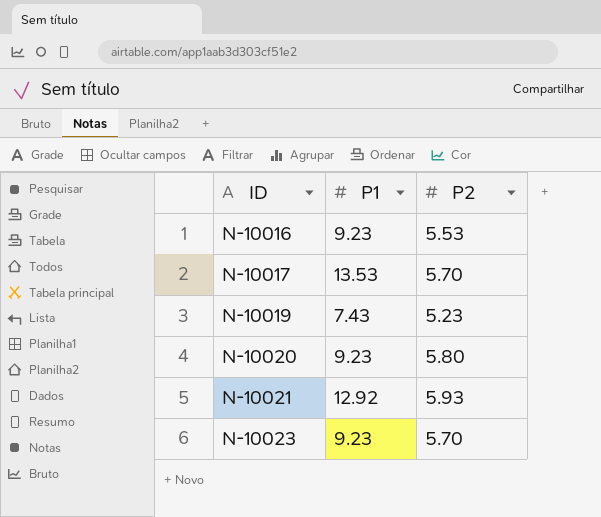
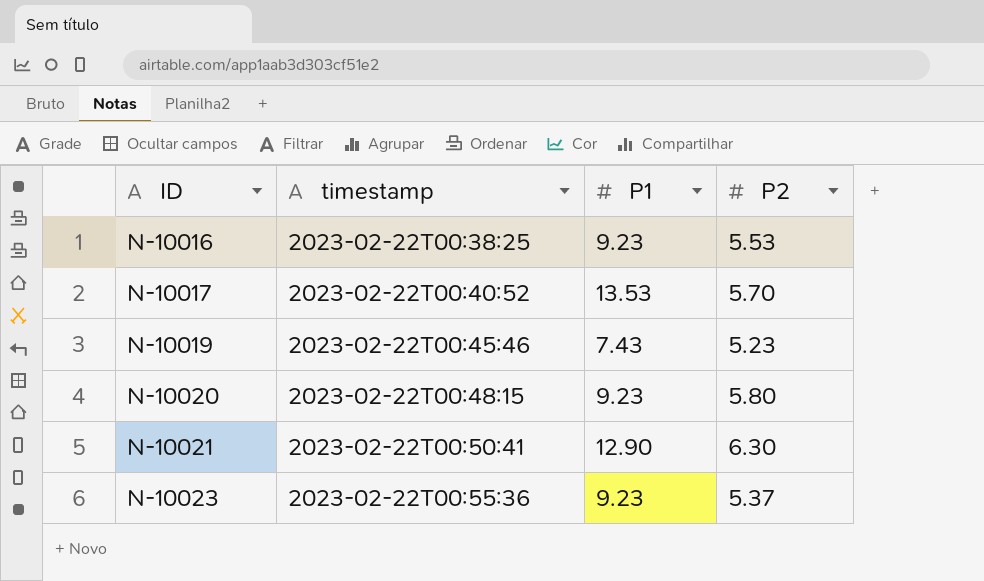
column timestamp | position: none -> 2
N-10021 | P1: 12.92 -> 12.90
N-10021 | P2: 5.93 -> 6.30
N-10023 | P2: 5.70 -> 5.37

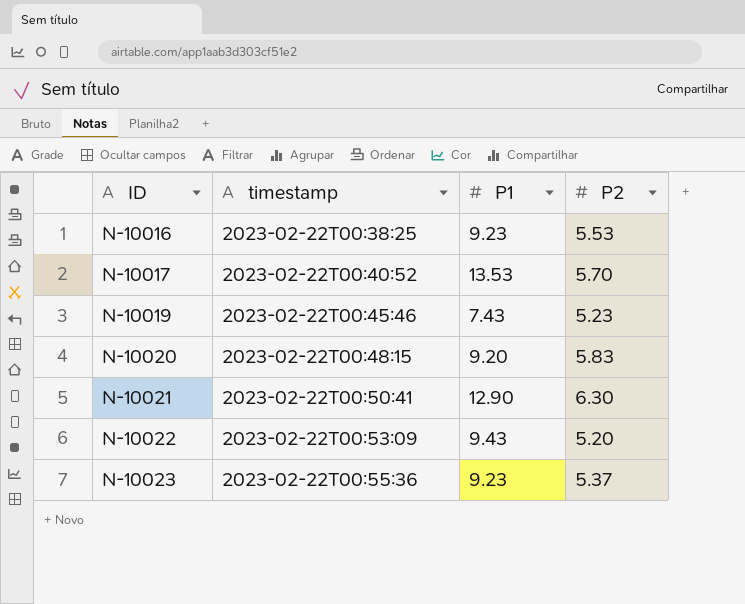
N-10020 | P1: 9.23 -> 9.20
N-10020 | P2: 5.80 -> 5.83
row N-10022: none -> 2023-02-22T00:53:09 | 9.43 | 5.20

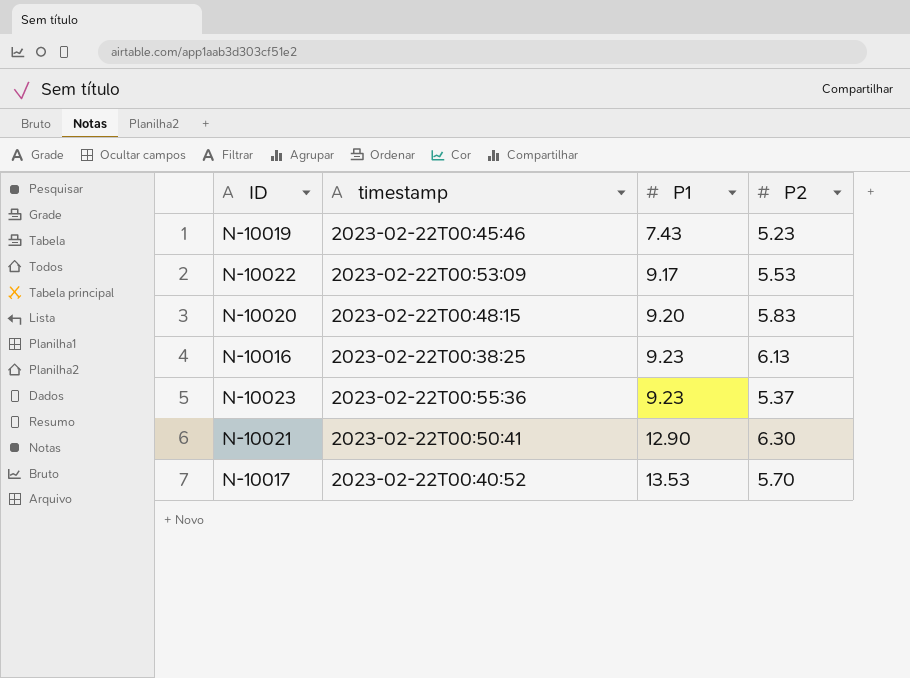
row order: ID ascending -> P1 ascending
N-10022 | P1: 9.43 -> 9.17
N-10022 | P2: 5.20 -> 5.53
N-10016 | P2: 5.53 -> 6.13

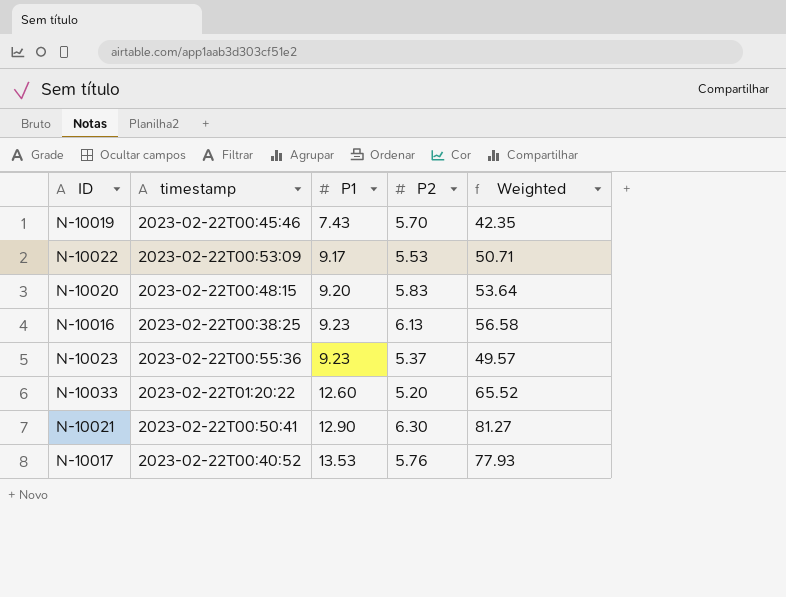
column Weighted | formula: none -> [P1] * [P2]
N-10019 | P2: 5.23 -> 5.70
row N-10033: none -> 2023-02-22T01:20:22 | 12.60 | 5.20 | 65.52
N-10017 | P2: 5.70 -> 5.76

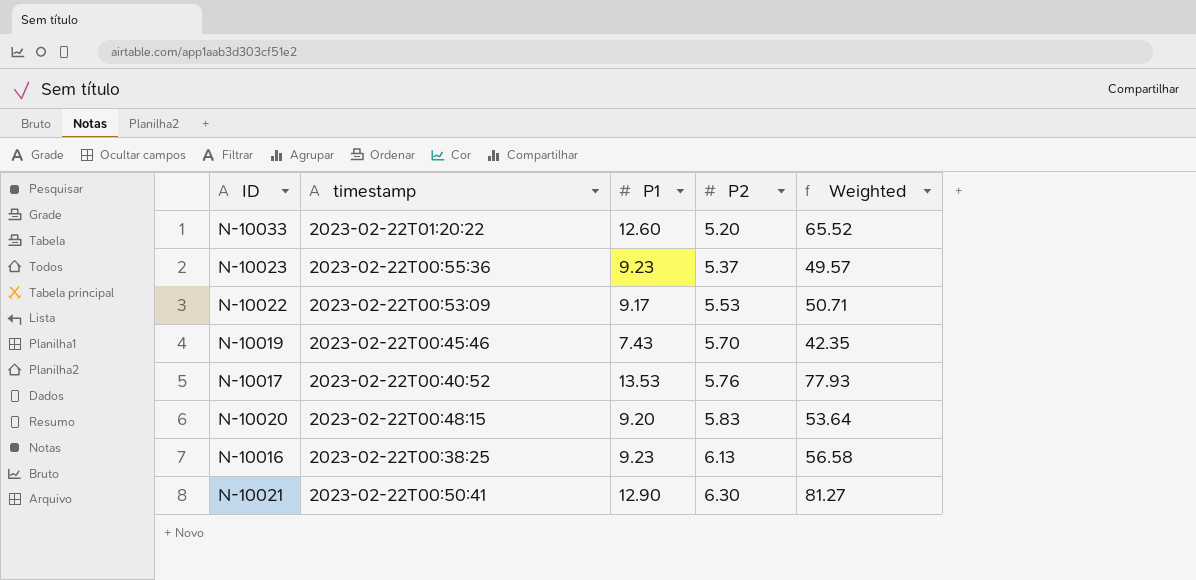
row order: P1 ascending -> P2 ascending

